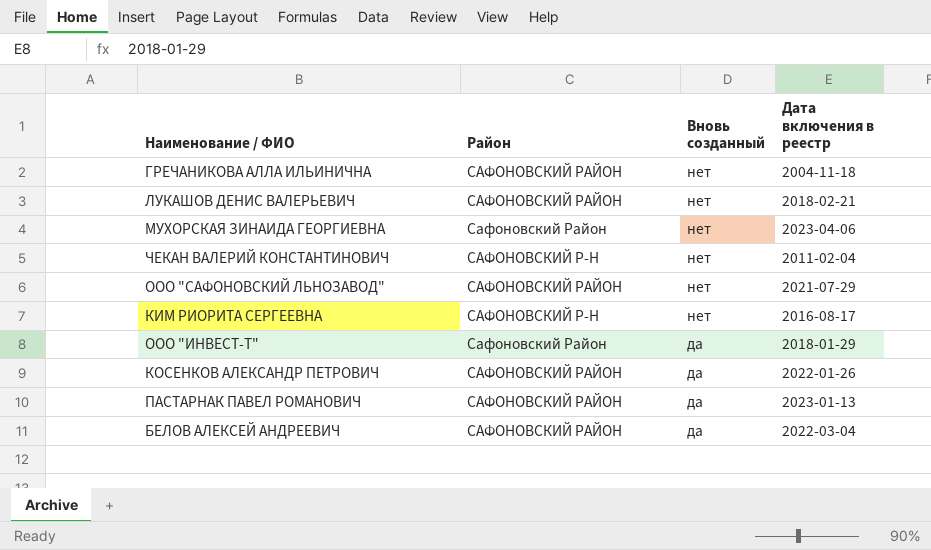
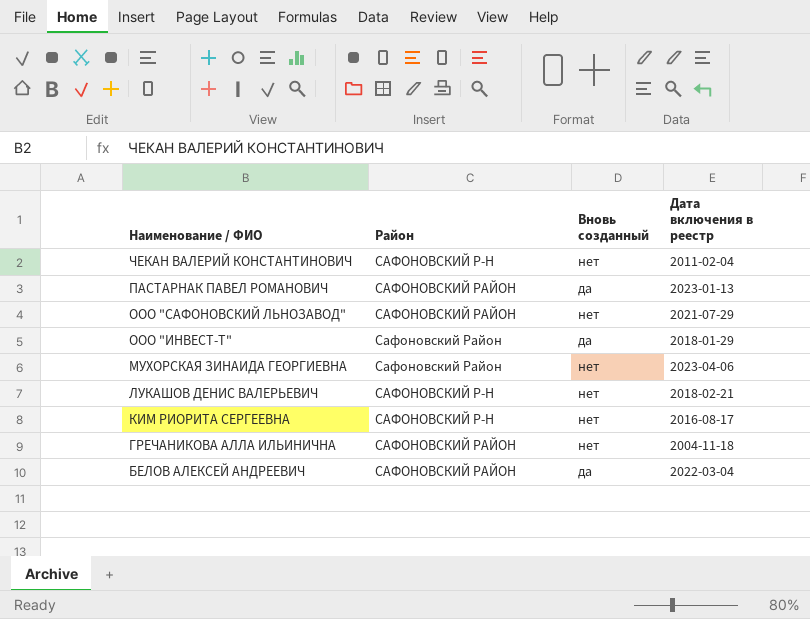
row order: Вновь созданный descending -> Наименование / ФИО descending
row КОСЕНКОВ АЛЕКСАНДР ПЕТРОВИЧ: САФОНОВСКИЙ РАЙОН | да | 2022-01-26 -> none
ЛУКАШОВ ДЕНИС ВАЛЕРЬЕВИЧ | Район: САФОНОВСКИЙ РАЙОН -> САФОНОВСКИЙ Р-Н

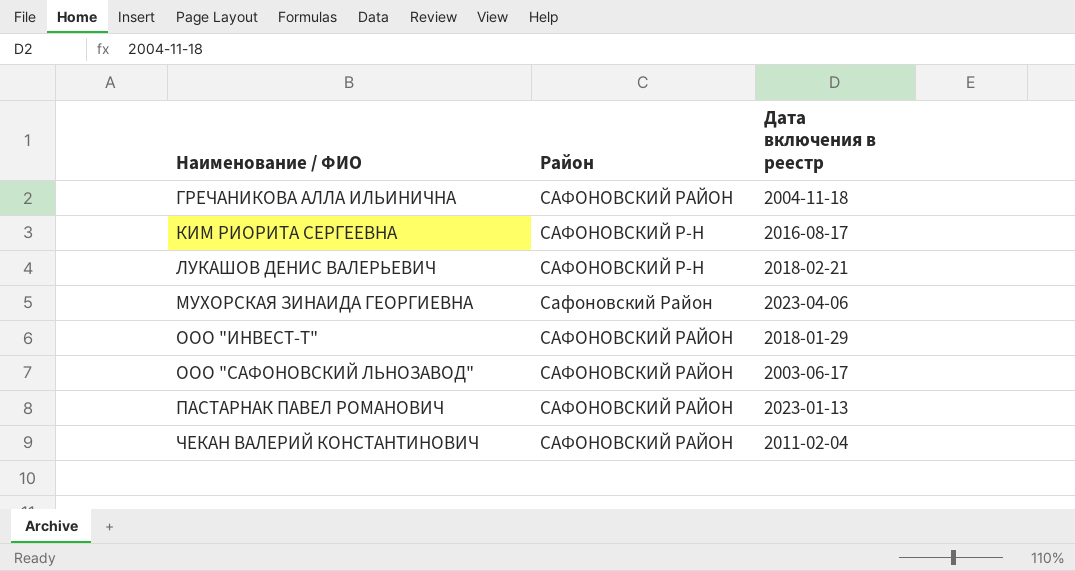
row order: Наименование / ФИО descending -> Наименование / ФИО ascending
column Вновь созданный | position: 3 -> none
row БЕЛОВ АЛЕКСЕЙ АНДРЕЕВИЧ: САФОНОВСКИЙ РАЙОН | да | 2022-03-04 -> none
ООО "ИНВЕСТ-Т" | Район: Сафоновский Район -> САФОНОВСКИЙ РАЙОН
ООО "САФОНОВСКИЙ ЛЬНОЗАВОД" | Дата включения в реестр: 2021-07-29 -> 2003-06-17
ЧЕКАН ВАЛЕРИЙ КОНСТАНТИНОВИЧ | Район: САФОНОВСКИЙ Р-Н -> САФОНОВСКИЙ РАЙОН

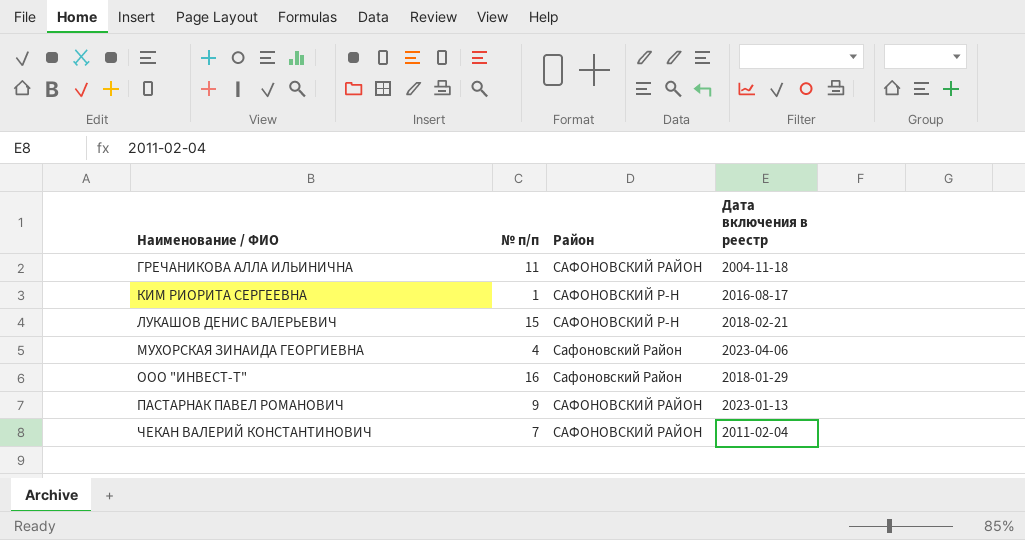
column № п/п | position: none -> 2
row ООО "САФОНОВСКИЙ ЛЬНОЗАВОД": САФОНОВСКИЙ РАЙОН | 2003-06-17 -> none
ООО "ИНВЕСТ-Т" | Район: САФОНОВСКИЙ РАЙОН -> Сафоновский Район

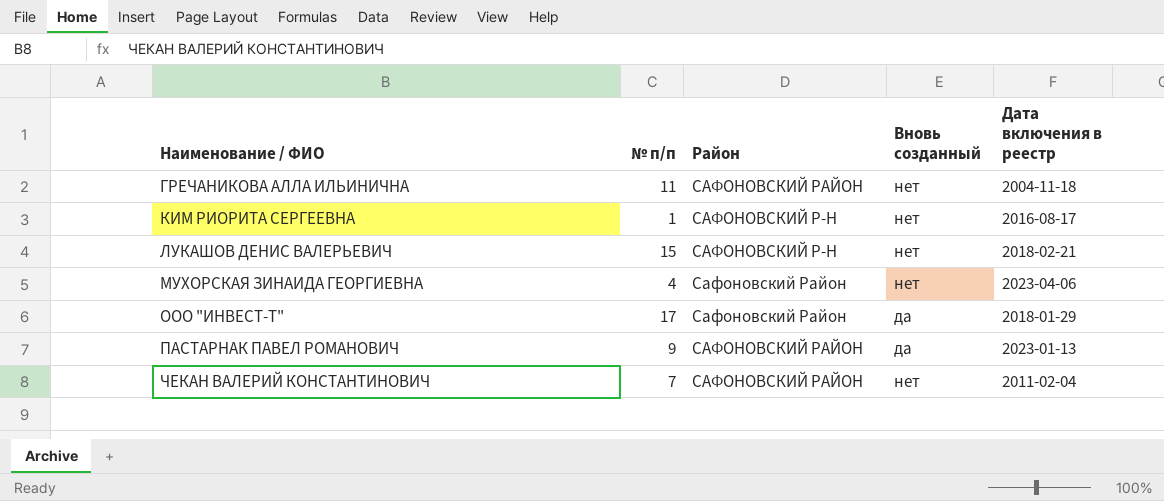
column Вновь созданный | position: none -> 4
ООО "ИНВЕСТ-Т" | № п/п: 16 -> 17

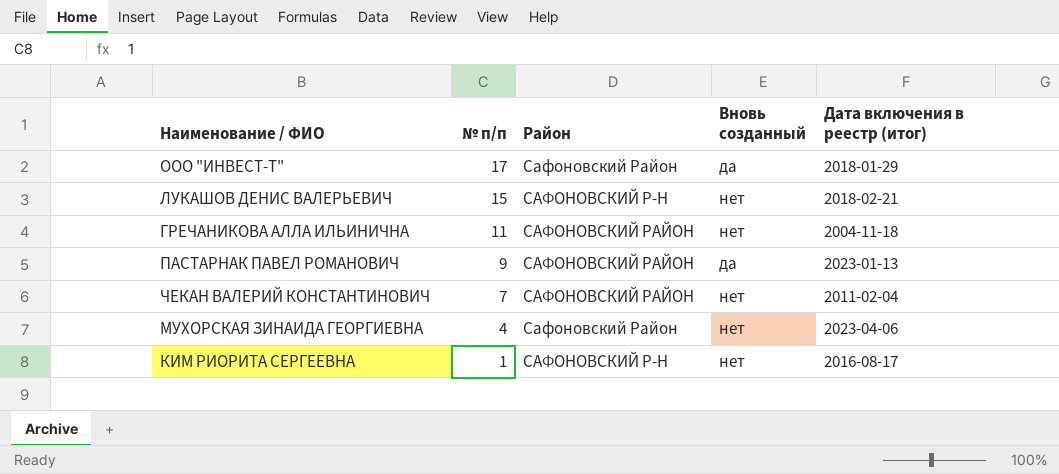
row order: Наименование / ФИО ascending -> № п/п descending
column name: Дата включения в реестр -> Дата включения в реестр (итог)

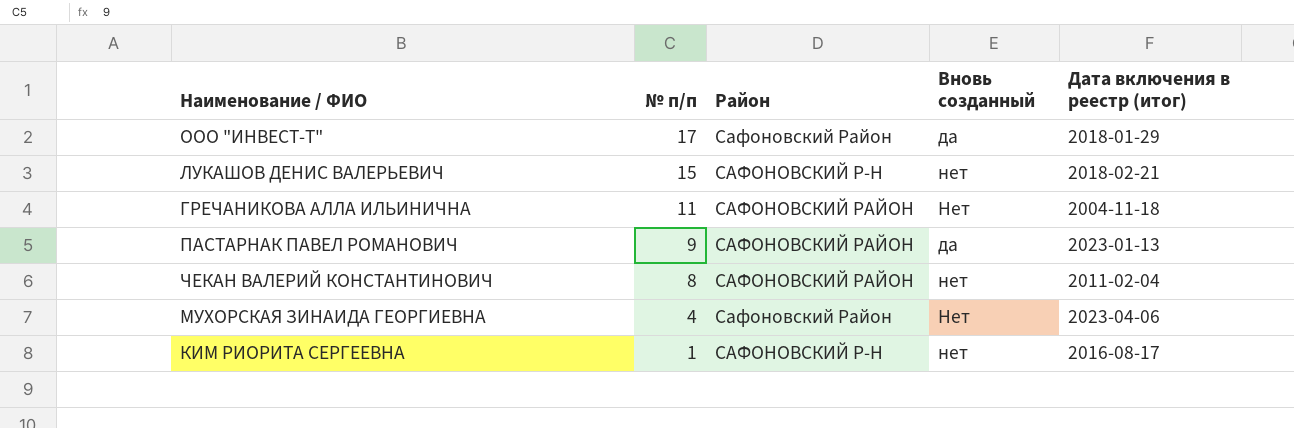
ГРЕЧАНИКОВА АЛЛА ИЛЬИНИЧНА | Вновь созданный: нет -> Нет
ЧЕКАН ВАЛЕРИЙ КОНСТАНТИНОВИЧ | № п/п: 7 -> 8
МУХОРСКАЯ ЗИНАИДА ГЕОРГИЕВНА | Вновь созданный: нет -> Нет

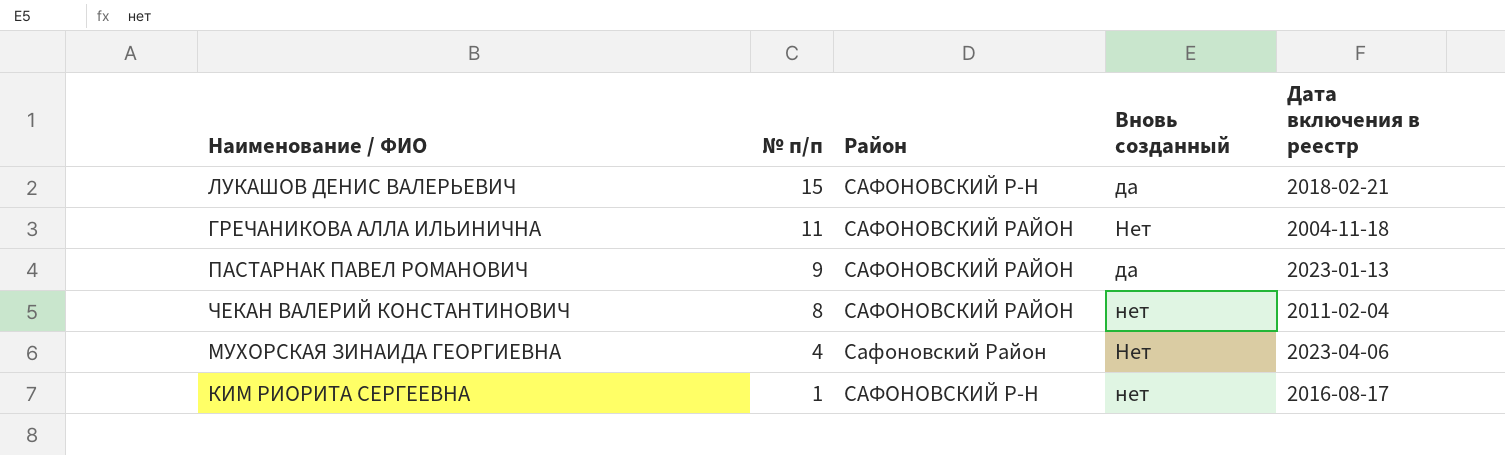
column name: Дата включения в реестр (итог) -> Дата включения в реестр
row ООО "ИНВЕСТ-Т": 17 | Сафоновский Район | да | 2018-01-29 -> none
ЛУКАШОВ ДЕНИС ВАЛЕРЬЕВИЧ | Вновь созданный: нет -> да

